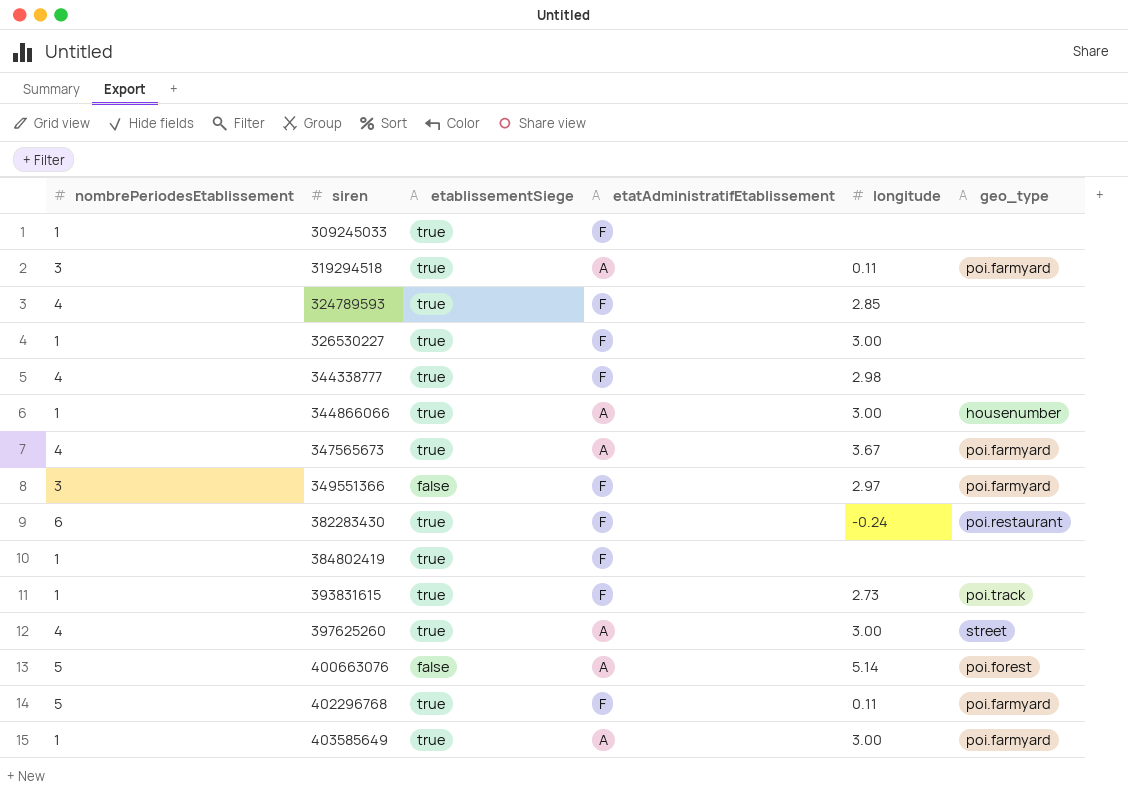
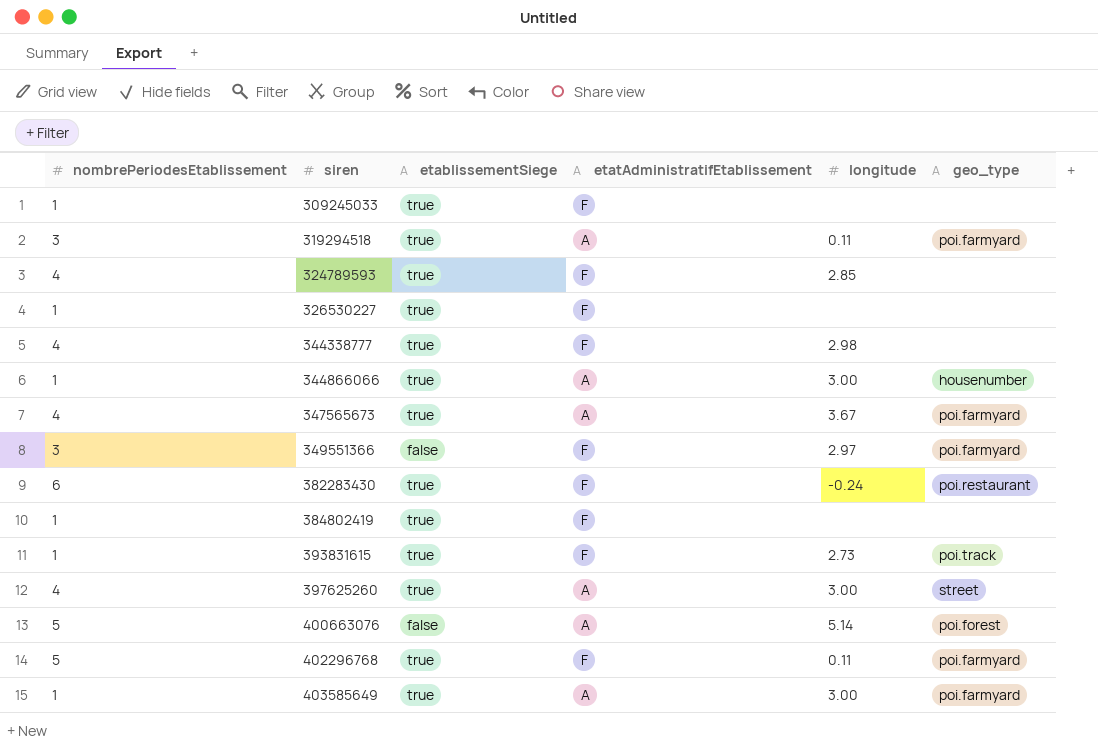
326530227 | longitude: 3.00 -> none

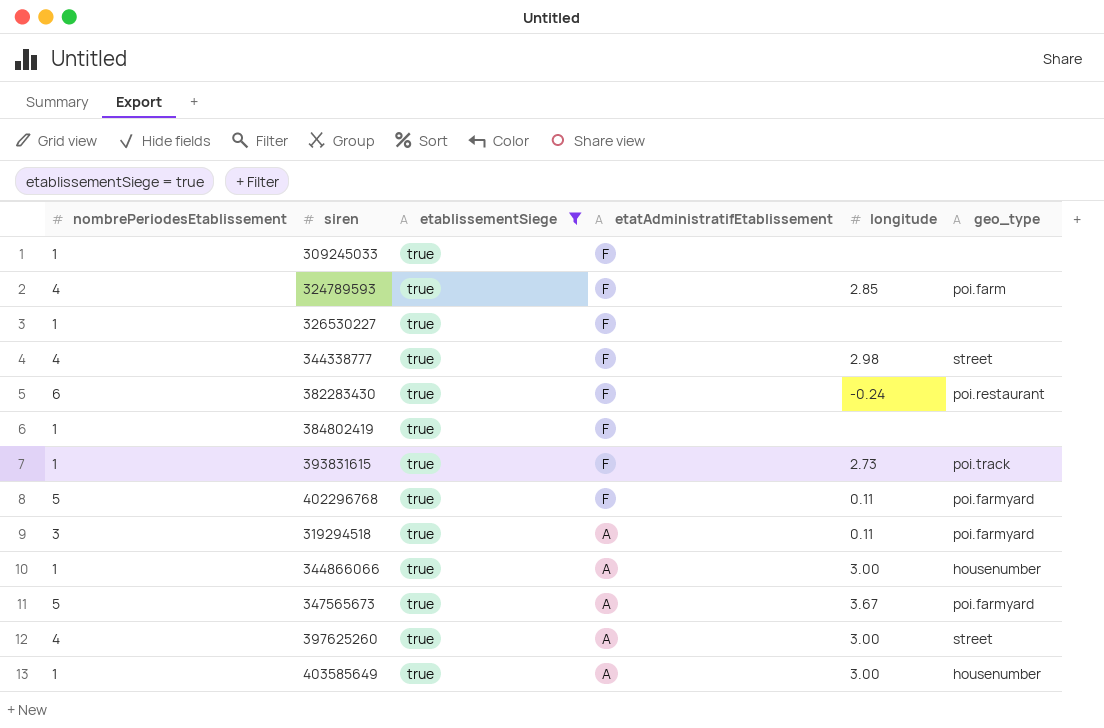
filter: none -> etablissementSiege = true
row order: siren ascending -> etatAdministratifEtablissement descending
324789593 | geo_type: none -> poi.farm
344338777 | geo_type: none -> street
347565673 | nombrePeriodesEtablissement: 4 -> 5
403585649 | geo_type: poi.farmyard -> housenumber

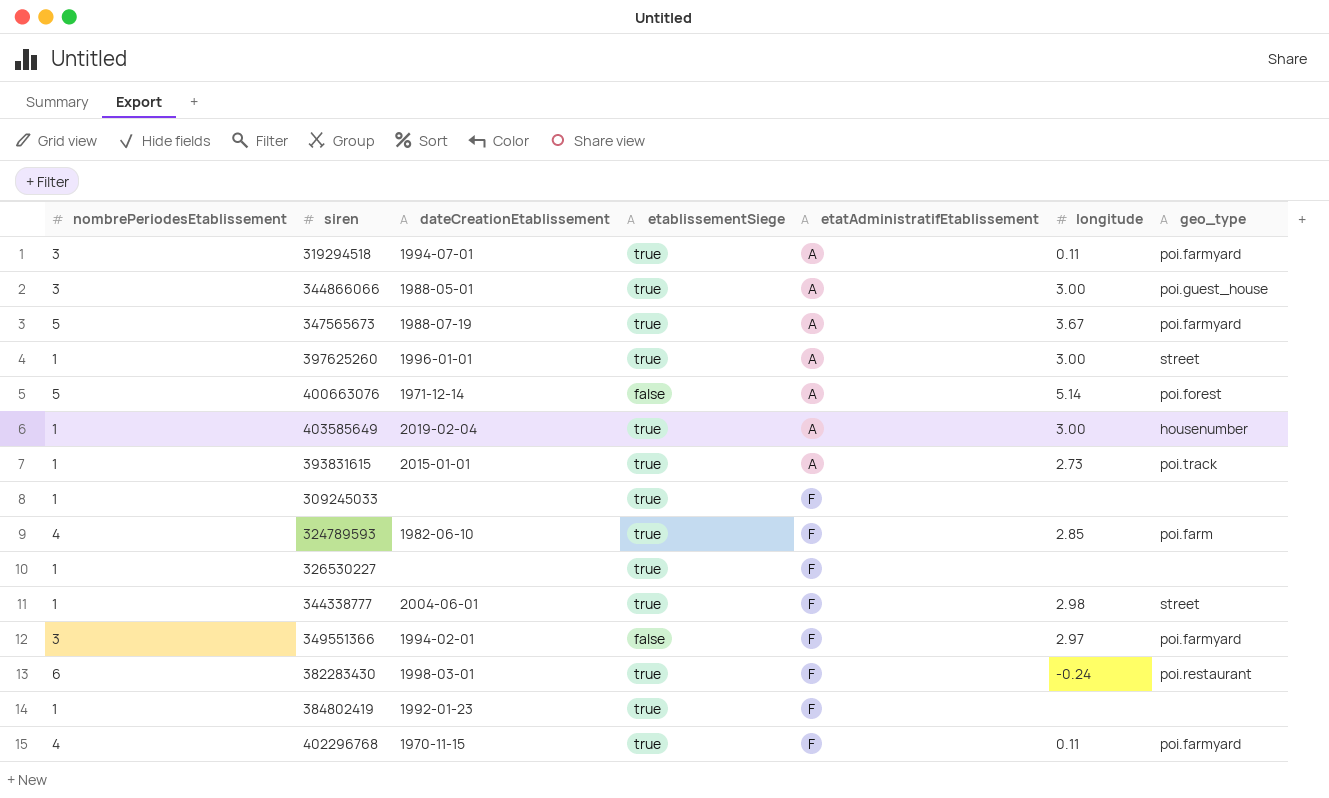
filter: etablissementSiege = true -> none
row order: etatAdministratifEtablissement descending -> etatAdministratifEtablissement ascending
column dateCreationEtablissement | position: none -> 3
344866066 | nombrePeriodesEtablissement: 1 -> 3
344866066 | geo_type: housenumber -> poi.guest_house
397625260 | nombrePeriodesEtablissement: 4 -> 1
393831615 | etatAdministratifEtablissement: F -> A
344338777 | nombrePeriodesEtablissement: 4 -> 1
402296768 | nombrePeriodesEtablissement: 5 -> 4

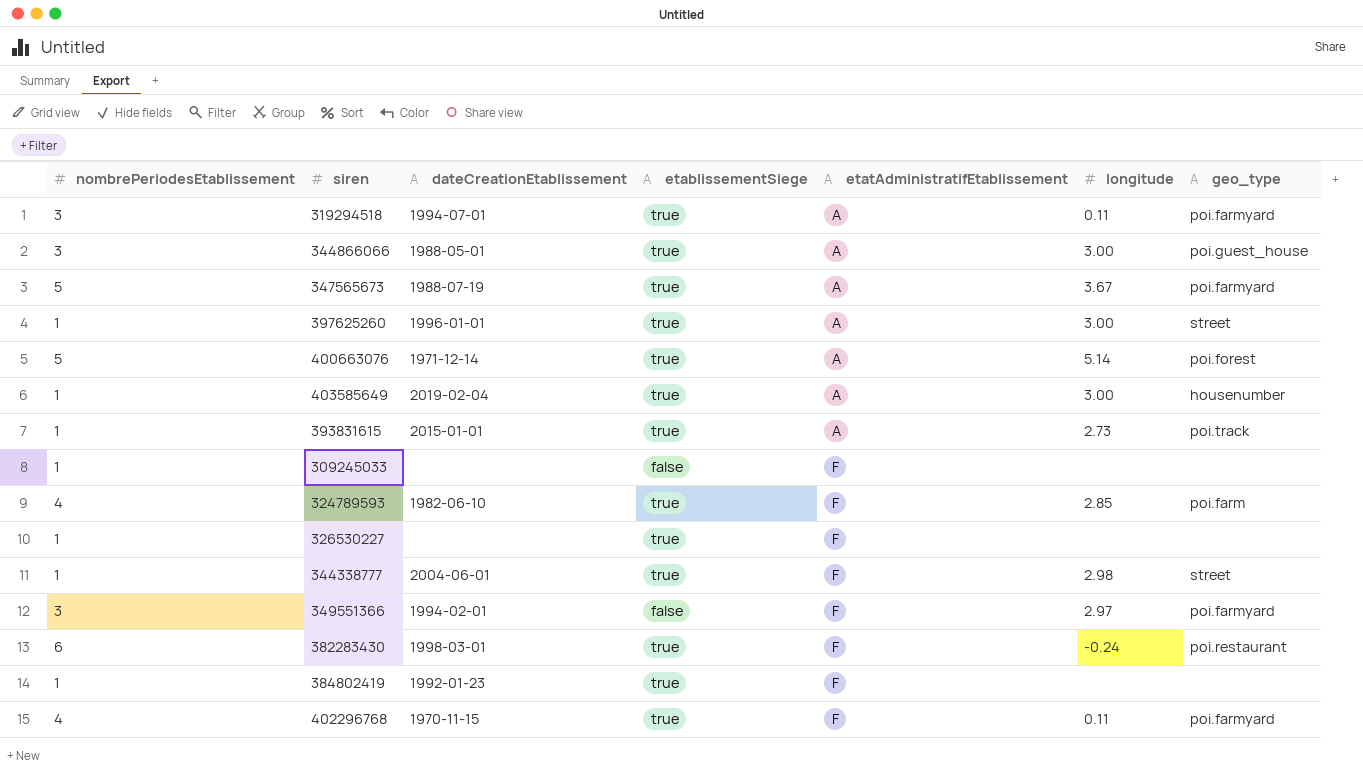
400663076 | etablissementSiege: false -> true
309245033 | etablissementSiege: true -> false

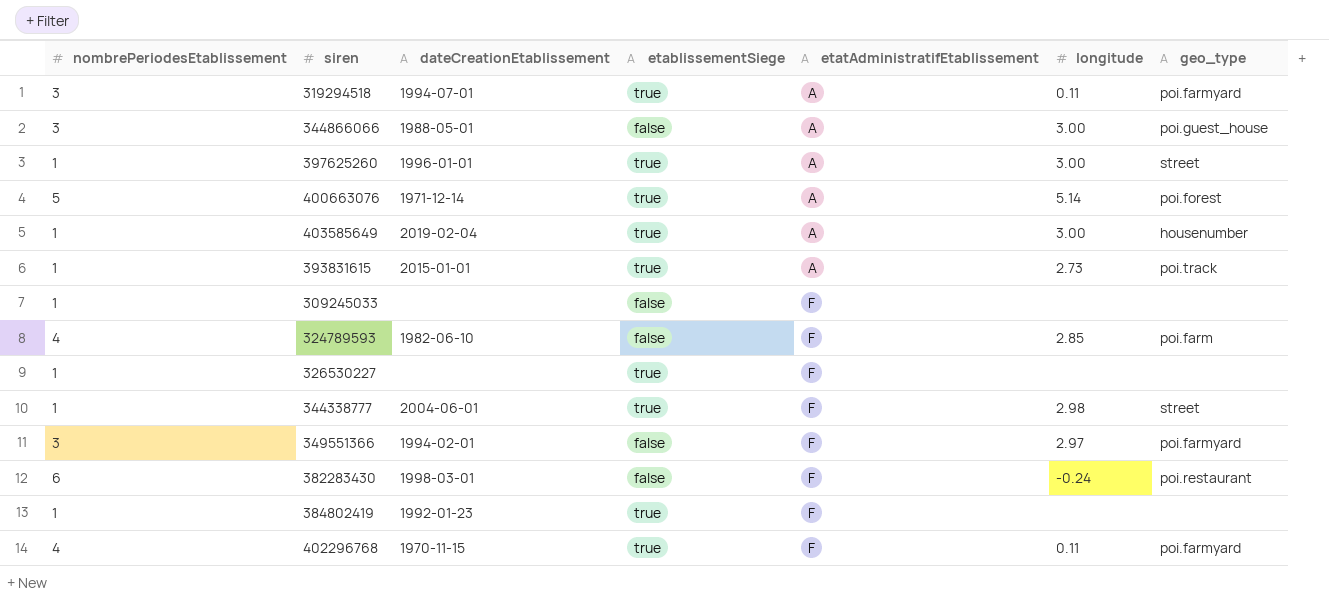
row 347565673: 5 | 1988-07-19 | true | A | 3.67 | poi.farmyard -> none
344866066 | etablissementSiege: true -> false
324789593 | etablissementSiege: true -> false
382283430 | etablissementSiege: true -> false

